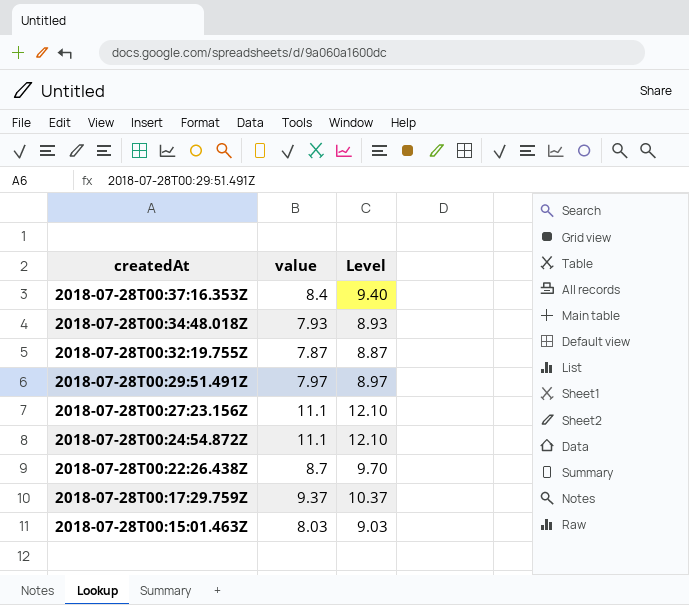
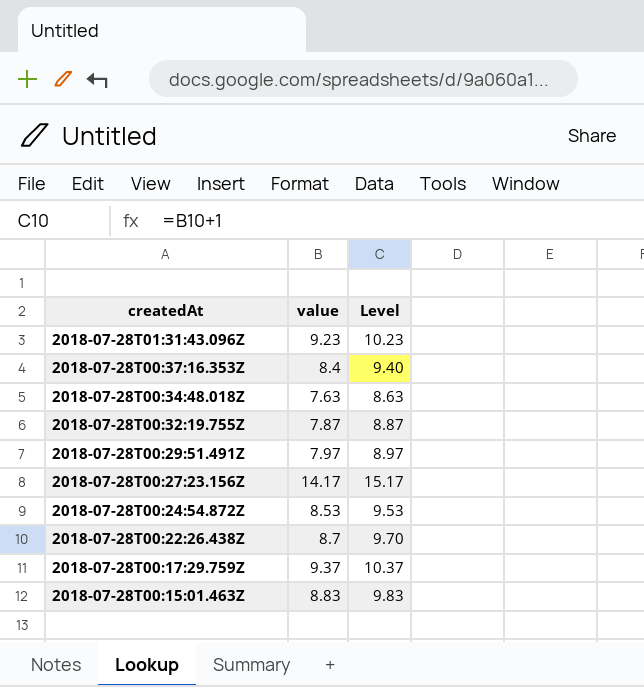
row 2018-07-28T01:31:43.096Z: none -> 9.23 | 10.23
2018-07-28T00:34:48.018Z | value: 7.93 -> 7.63
2018-07-28T00:34:48.018Z | Level: 8.93 -> 8.63
2018-07-28T00:27:23.156Z | value: 11.1 -> 14.17
2018-07-28T00:27:23.156Z | Level: 12.10 -> 15.17
2018-07-28T00:24:54.872Z | value: 11.1 -> 8.53
2018-07-28T00:24:54.872Z | Level: 12.10 -> 9.53
2018-07-28T00:15:01.463Z | value: 8.03 -> 8.83
2018-07-28T00:15:01.463Z | Level: 9.03 -> 9.83

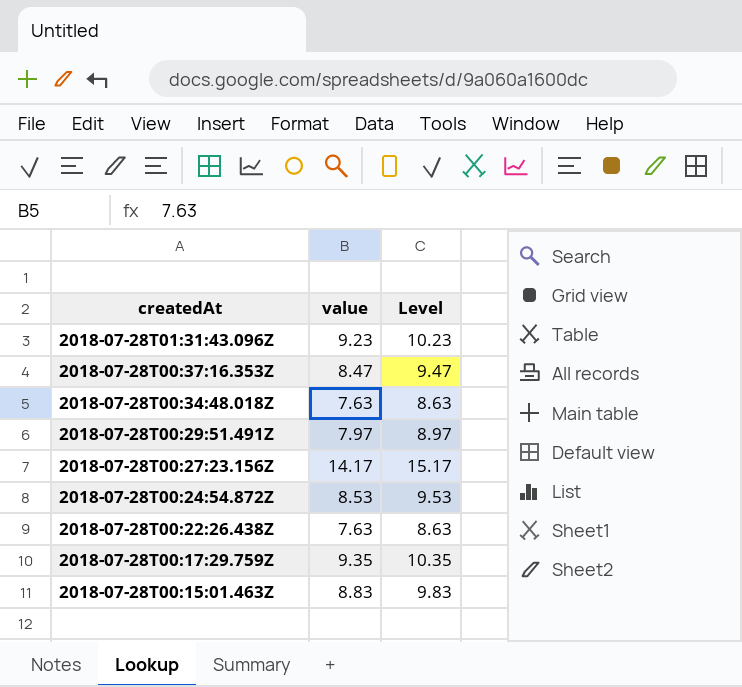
row 2018-07-28T00:32:19.755Z: 7.87 | 8.87 -> none
2018-07-28T00:37:16.353Z | value: 8.4 -> 8.47
2018-07-28T00:37:16.353Z | Level: 9.40 -> 9.47
2018-07-28T00:22:26.438Z | value: 8.7 -> 7.63
2018-07-28T00:22:26.438Z | Level: 9.70 -> 8.63
2018-07-28T00:17:29.759Z | value: 9.37 -> 9.35
2018-07-28T00:17:29.759Z | Level: 10.37 -> 10.35

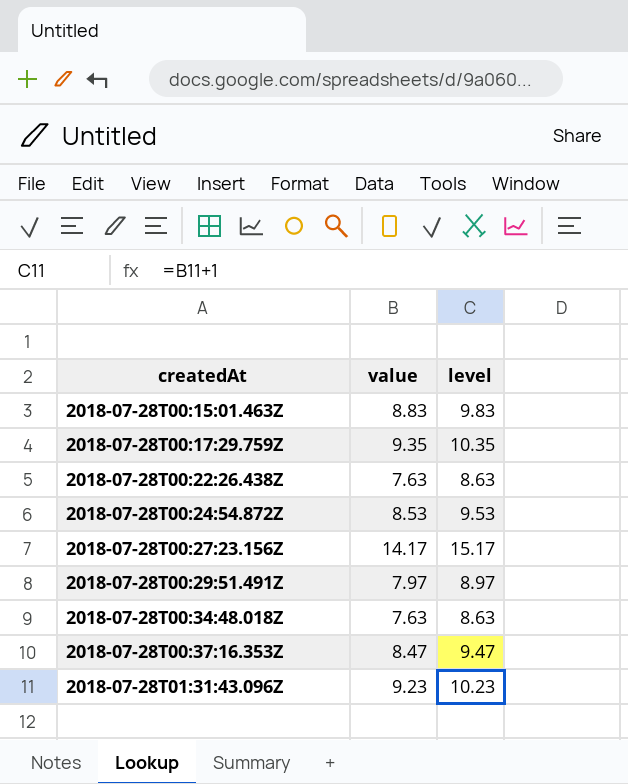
row order: createdAt descending -> createdAt ascending
column name: Level -> level

